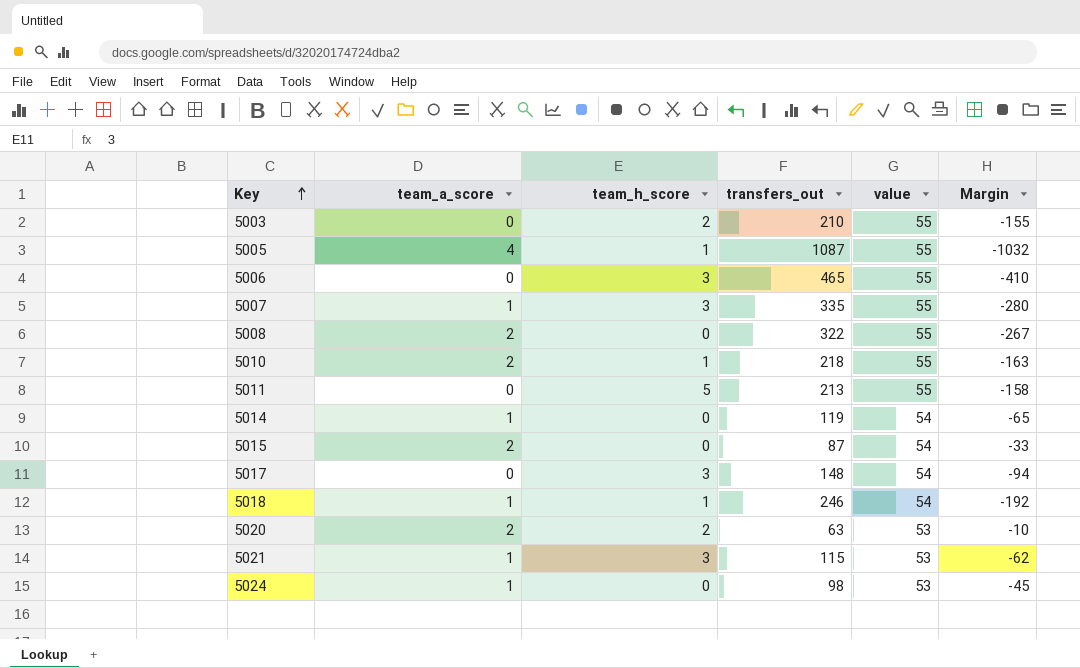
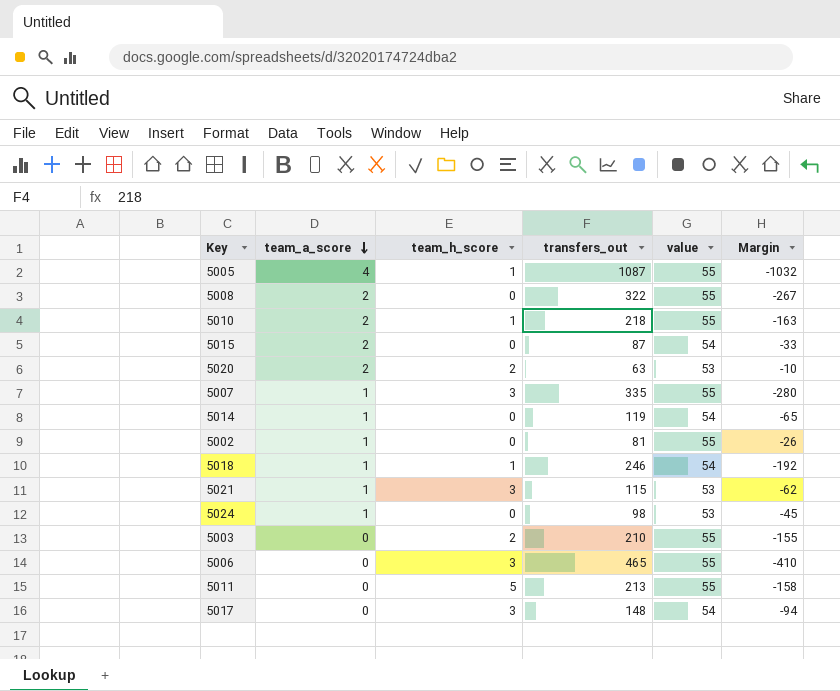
row order: Key ascending -> team_a_score descending
row 5002: none -> 1 | 0 | 81 | 55 | -26

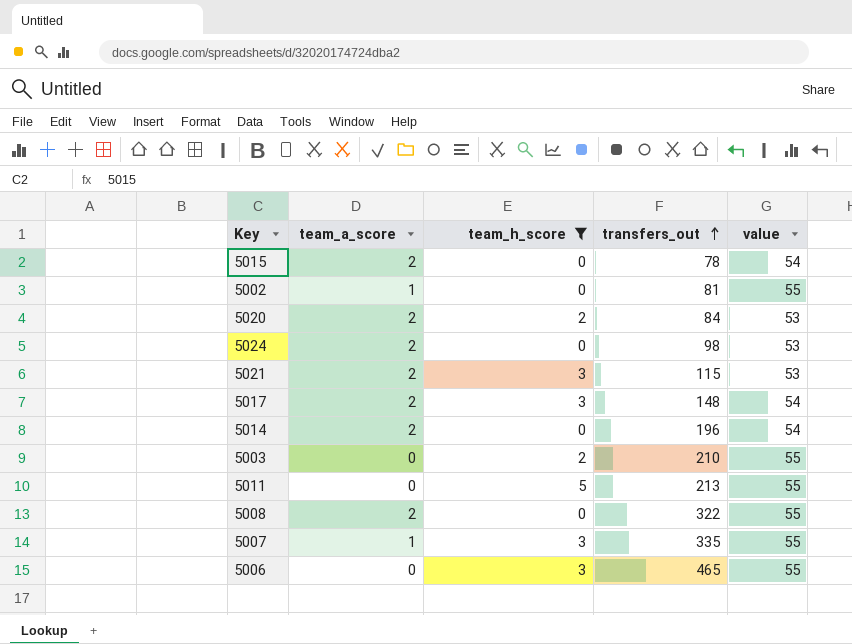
filter: none -> team_h_score != 1
row order: team_a_score descending -> transfers_out ascending
column Margin | formula: [value] - [transfers_out] -> none
5015 | transfers_out: 87 -> 78
5020 | transfers_out: 63 -> 84
5024 | team_a_score: 1 -> 2
5021 | team_a_score: 1 -> 2
5017 | team_a_score: 0 -> 2
5014 | team_a_score: 1 -> 2
5014 | transfers_out: 119 -> 196

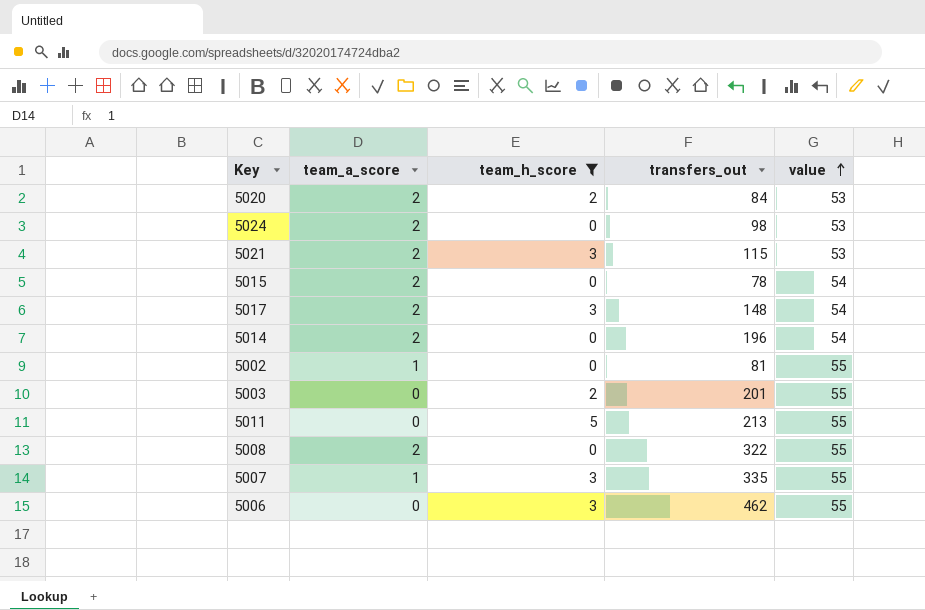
row order: transfers_out ascending -> value ascending
5003 | transfers_out: 210 -> 201
5006 | transfers_out: 465 -> 462

